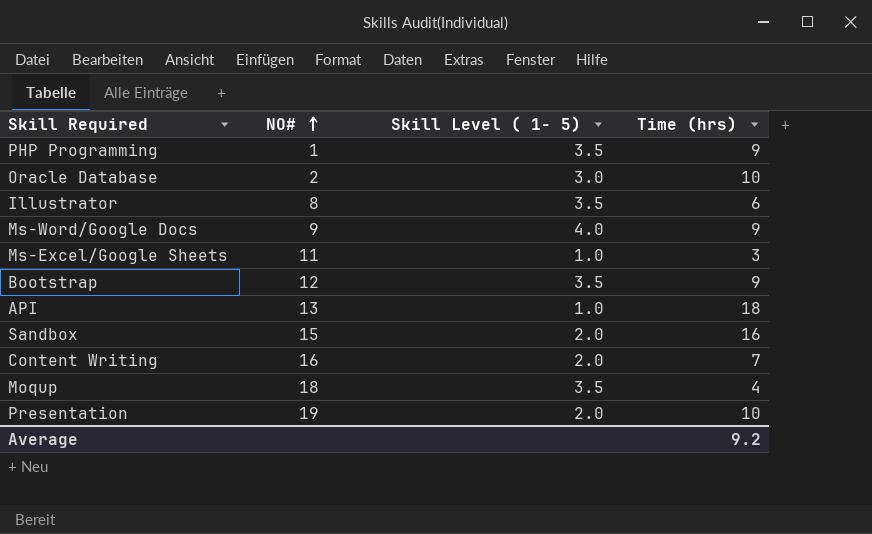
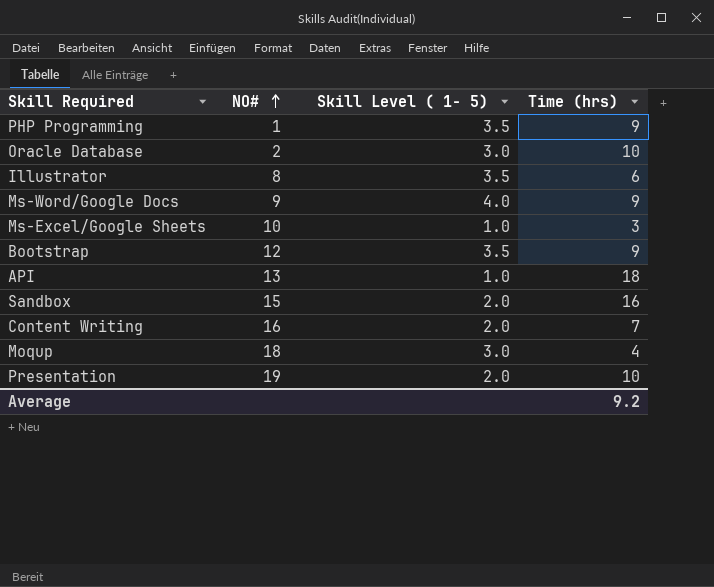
Ms-Excel/Google Sheets | NO#: 11 -> 10
Moqup | Skill Level ( 1- 5): 3.5 -> 3.0

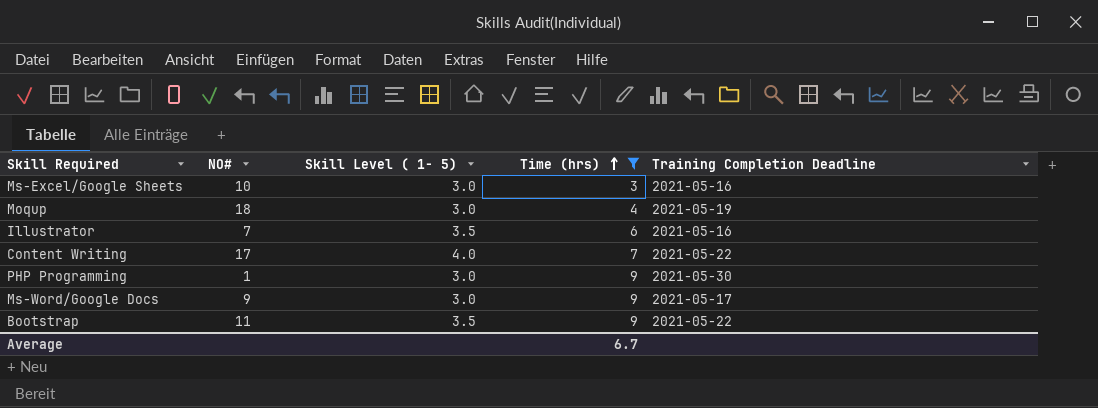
filter: none -> Time (hrs) <= 9
row order: NO# ascending -> Time (hrs) ascending
column Training Completion Deadline | position: none -> 5
Ms-Excel/Google Sheets | Skill Level ( 1- 5): 1.0 -> 3.0
Illustrator | NO#: 8 -> 7
Content Writing | NO#: 16 -> 17
Content Writing | Skill Level ( 1- 5): 2.0 -> 4.0
PHP Programming | Skill Level ( 1- 5): 3.5 -> 3.0
Ms-Word/Google Docs | Skill Level ( 1- 5): 4.0 -> 3.0
Bootstrap | NO#: 12 -> 11
Average | Time (hrs): 9.2 -> 6.7

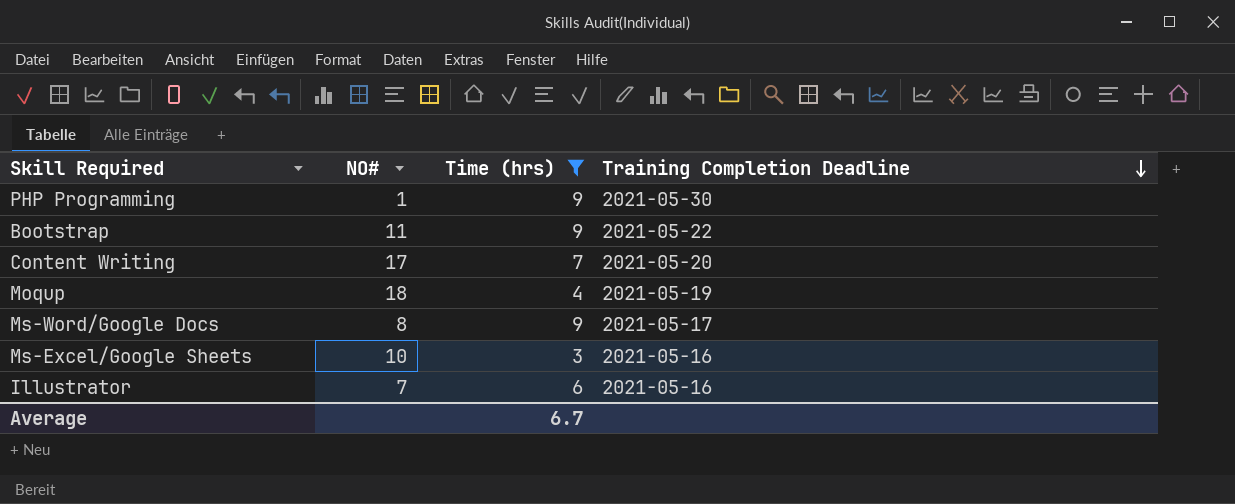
row order: Time (hrs) ascending -> Training Completion Deadline descending
column Skill Level ( 1- 5) | position: 3 -> none
Content Writing | Training Completion Deadline: 2021-05-22 -> 2021-05-20
Ms-Word/Google Docs | NO#: 9 -> 8

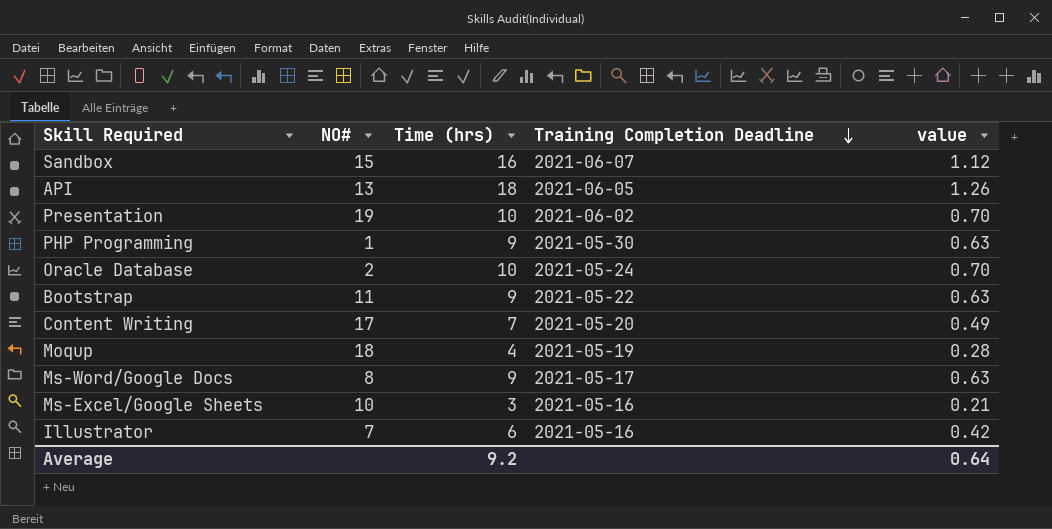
filter: Time (hrs) <= 9 -> none
column value | formula: none -> [Time (hrs)] * 0.07
Average | Time (hrs): 6.7 -> 9.2

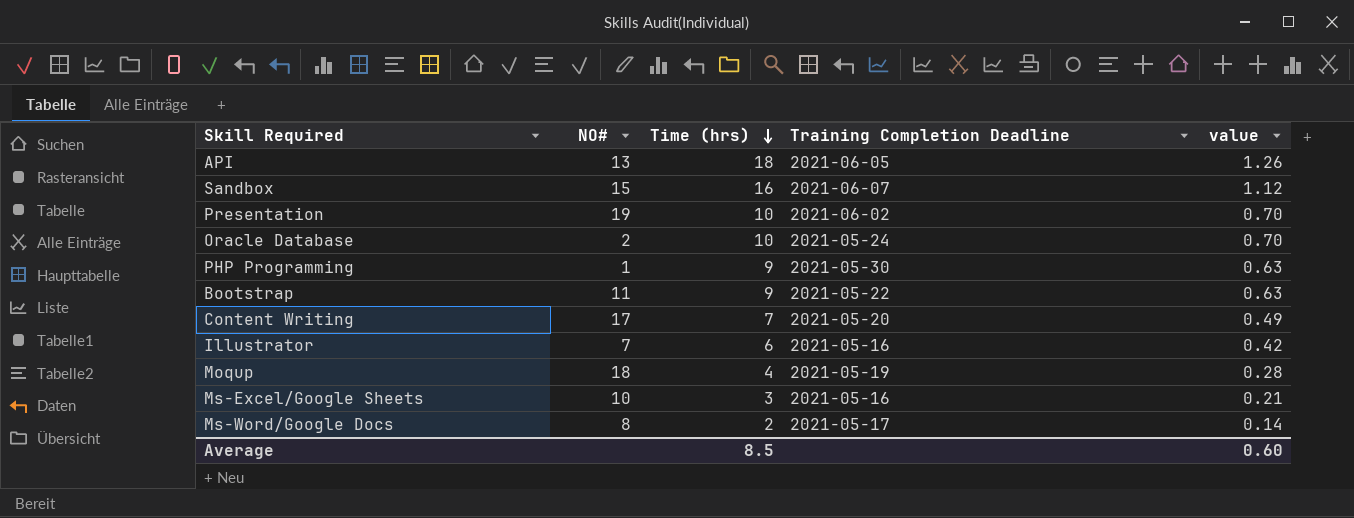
row order: Training Completion Deadline descending -> Time (hrs) descending
Ms-Word/Google Docs | Time (hrs): 9 -> 2
Ms-Word/Google Docs | value: 0.63 -> 0.14
Average | Time (hrs): 9.2 -> 8.5
Average | value: 0.64 -> 0.60

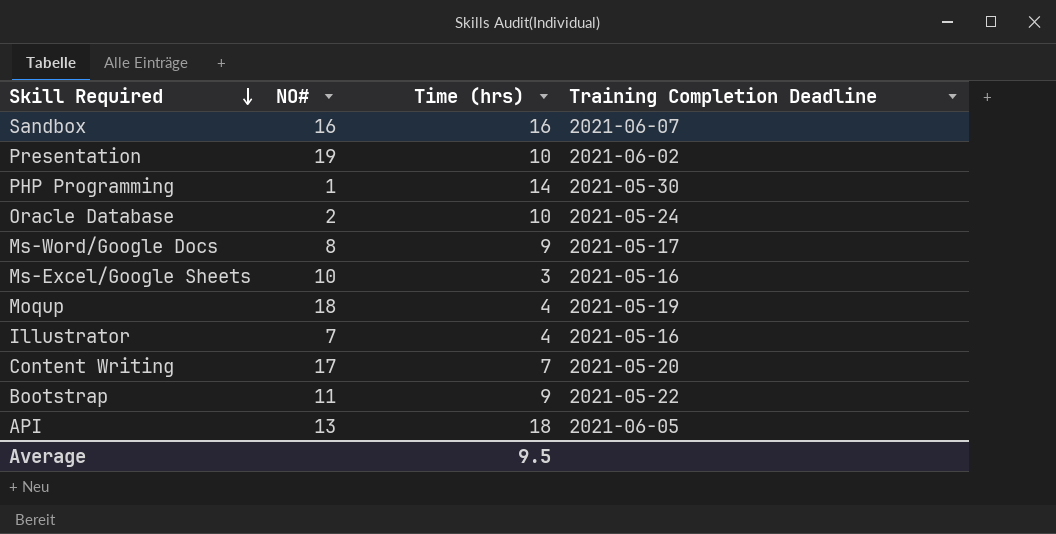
row order: Time (hrs) descending -> Skill Required descending
column value | formula: [Time (hrs)] * 0.07 -> none
Sandbox | NO#: 15 -> 16
PHP Programming | Time (hrs): 9 -> 14
Ms-Word/Google Docs | Time (hrs): 2 -> 9
Illustrator | Time (hrs): 6 -> 4
Average | Time (hrs): 8.5 -> 9.5

